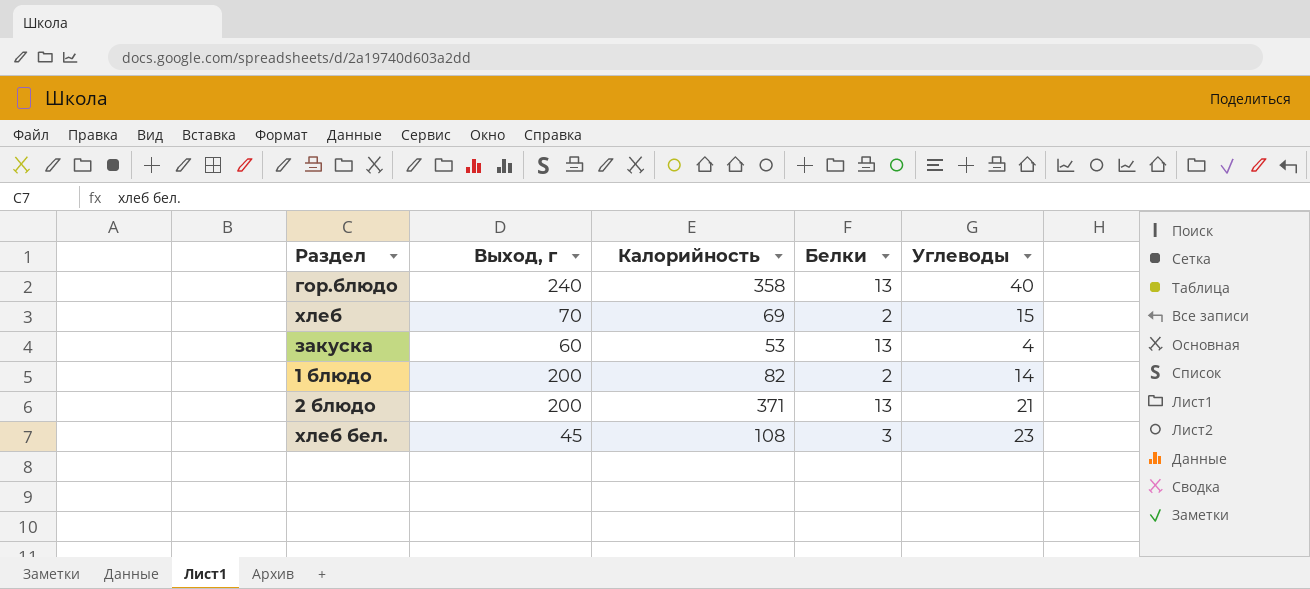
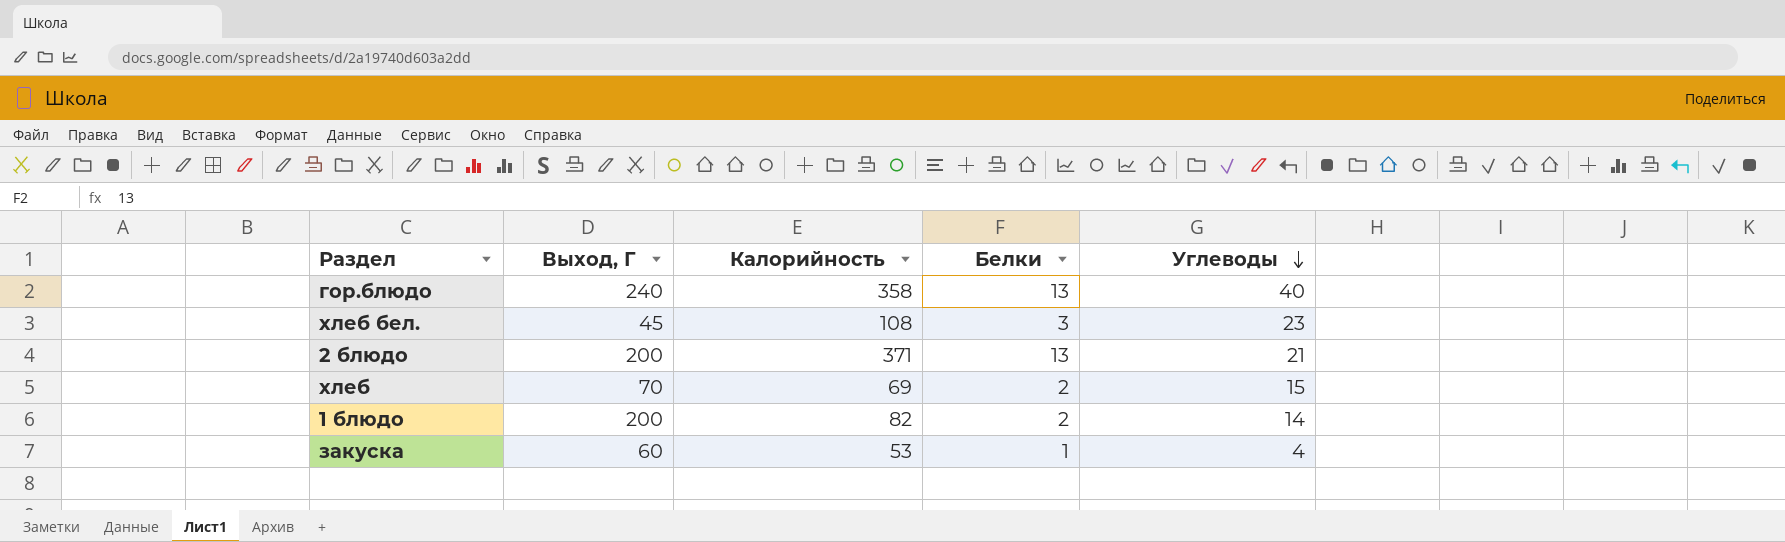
row order: none -> Углеводы descending
column name: Выход, г -> Выход, Г
закуска | Белки: 13 -> 1

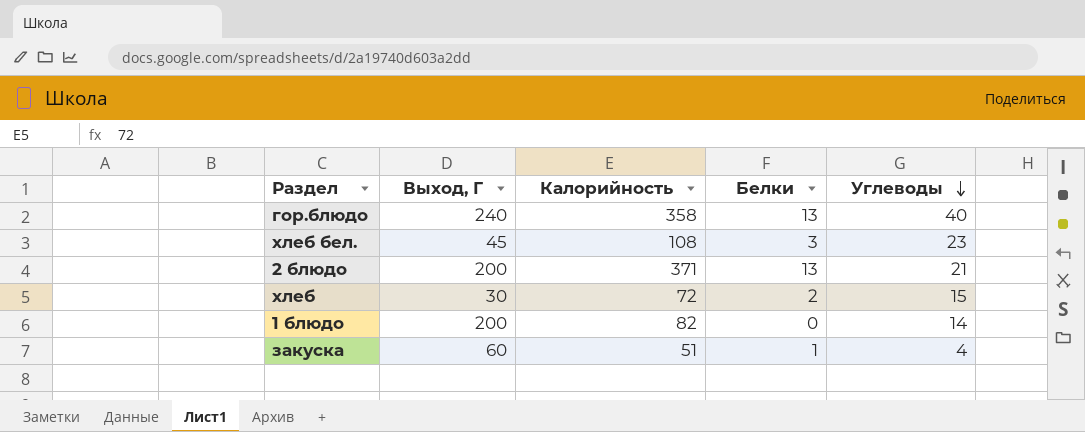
хлеб | Выход, Г: 70 -> 30
хлеб | Калорийность: 69 -> 72
1 блюдо | Белки: 2 -> 0
закуска | Калорийность: 53 -> 51

